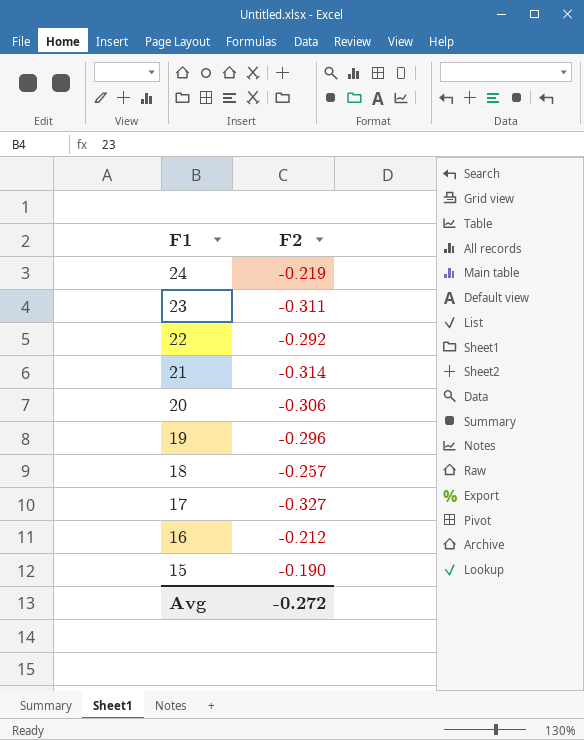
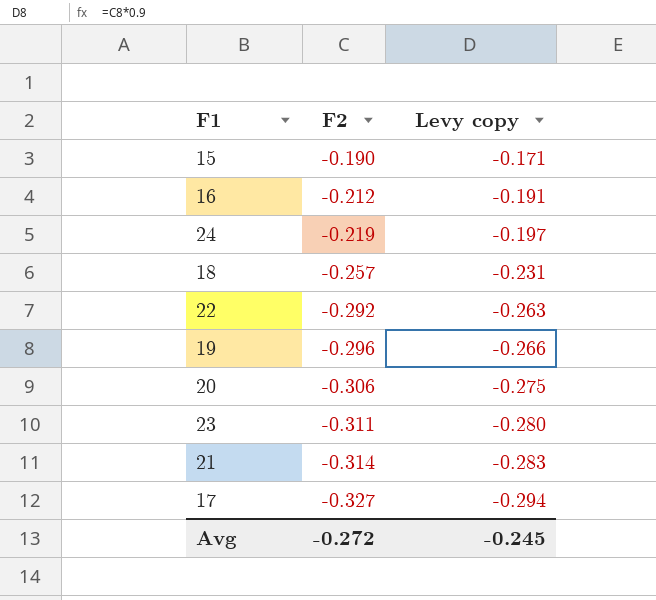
row order: F1 descending -> F2 descending
column Levy copy | formula: none -> [F2] * 0.9

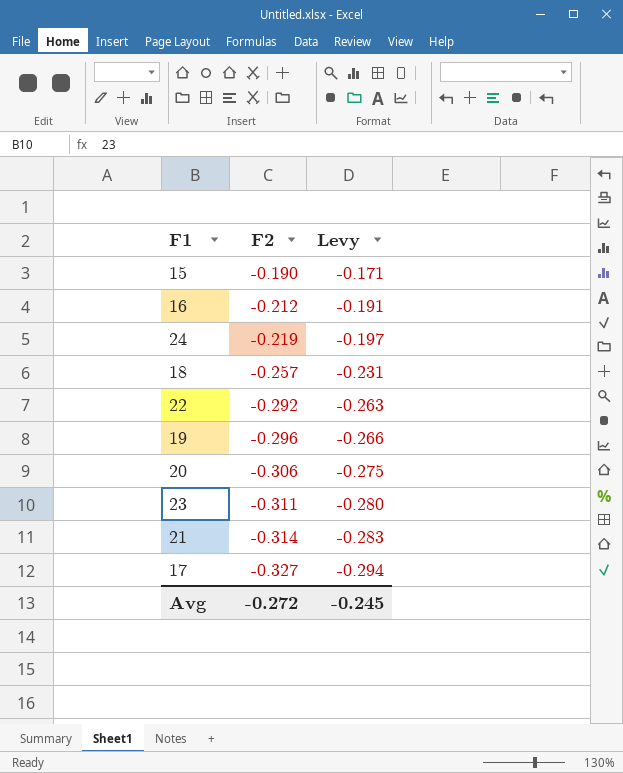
column name: Levy copy -> Levy

